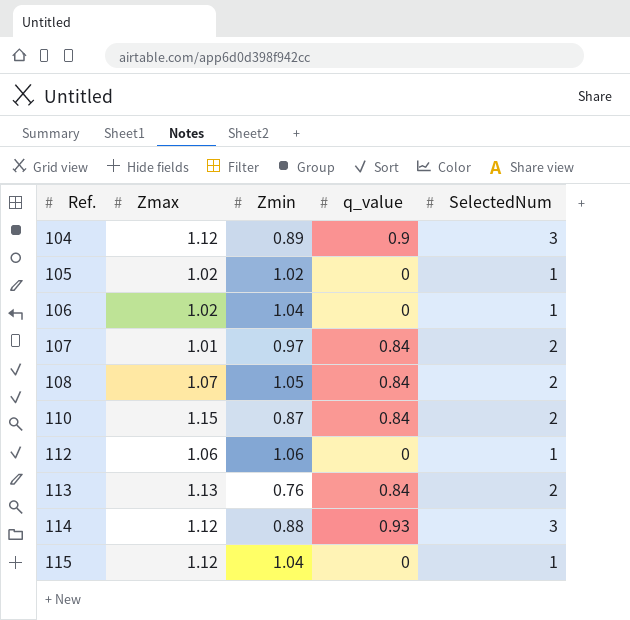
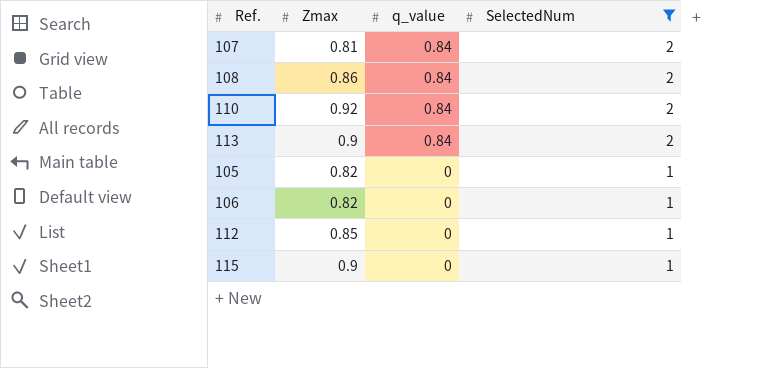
filter: none -> SelectedNum != 3
row order: Ref. ascending -> q_value descending
column Zmin | position: 3 -> none
107 | Zmax: 1.01 -> 0.81
108 | Zmax: 1.07 -> 0.86
110 | Zmax: 1.15 -> 0.92
113 | Zmax: 1.13 -> 0.9
105 | Zmax: 1.02 -> 0.82
106 | Zmax: 1.02 -> 0.82
112 | Zmax: 1.06 -> 0.85
115 | Zmax: 1.12 -> 0.9

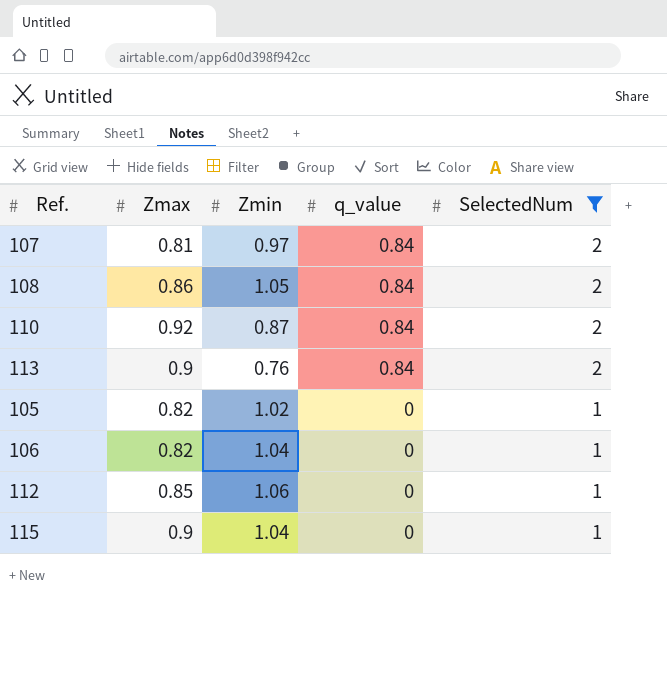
column Zmin | position: none -> 3

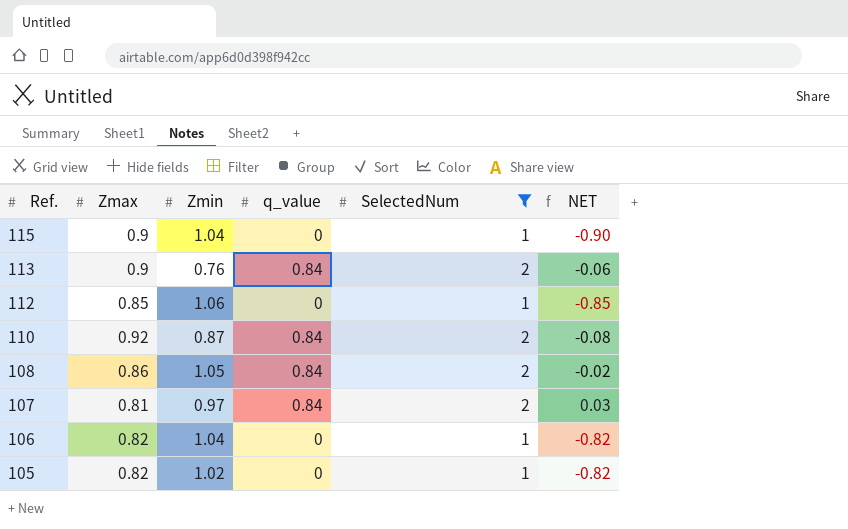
row order: q_value descending -> Ref. descending
column NET | formula: none -> [q_value] - [Zmax]

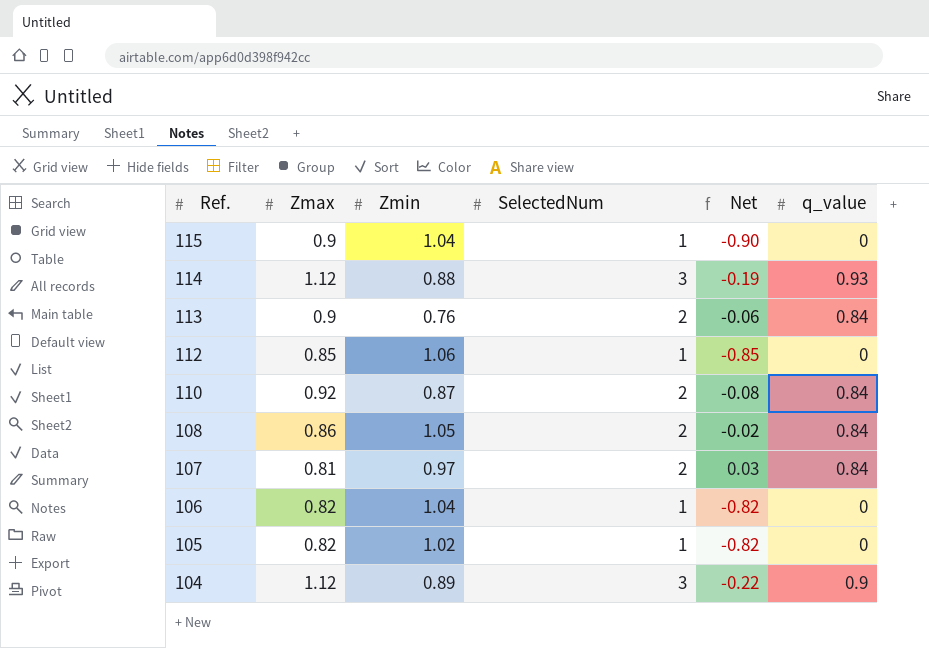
filter: SelectedNum != 3 -> none
column name: NET -> Net
column q_value | position: 4 -> 6

